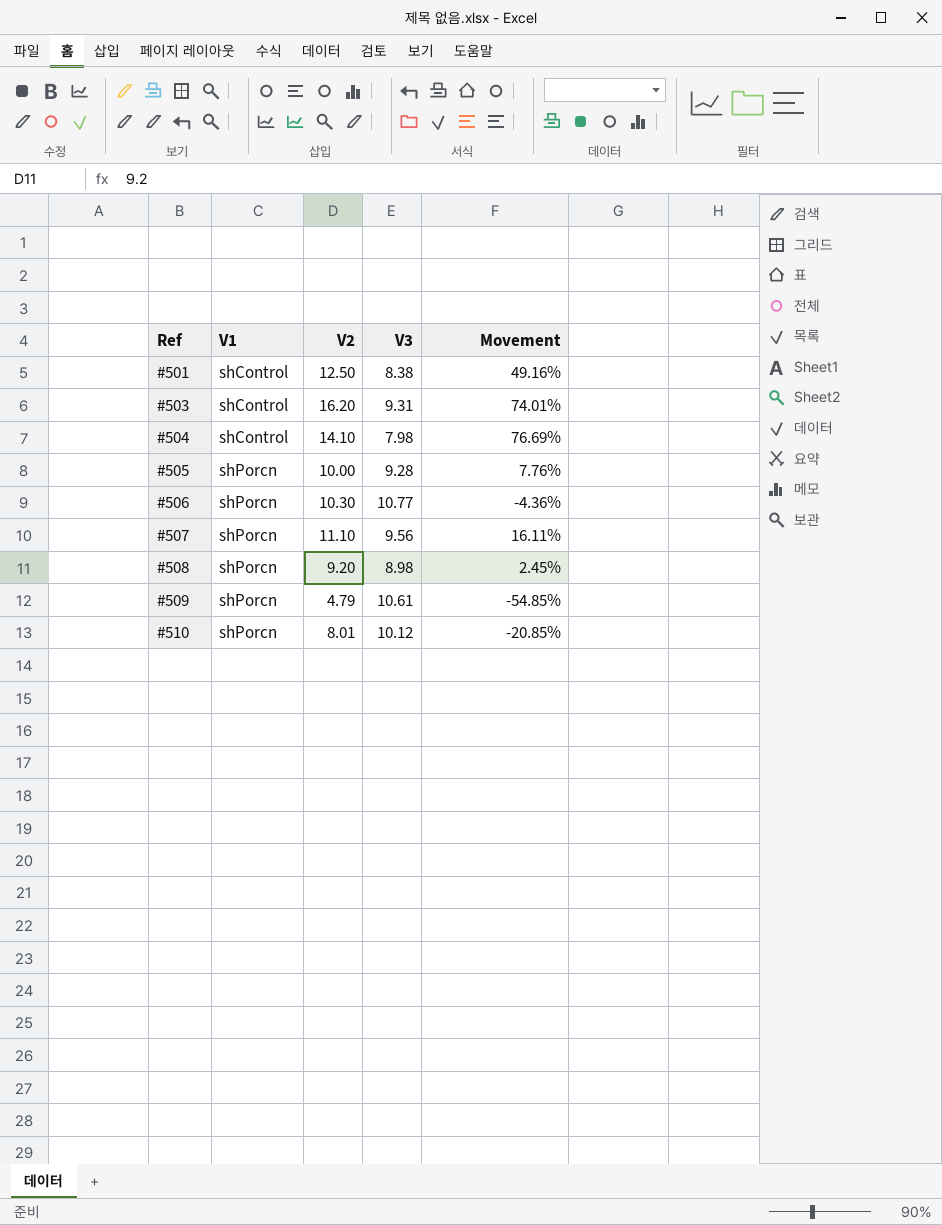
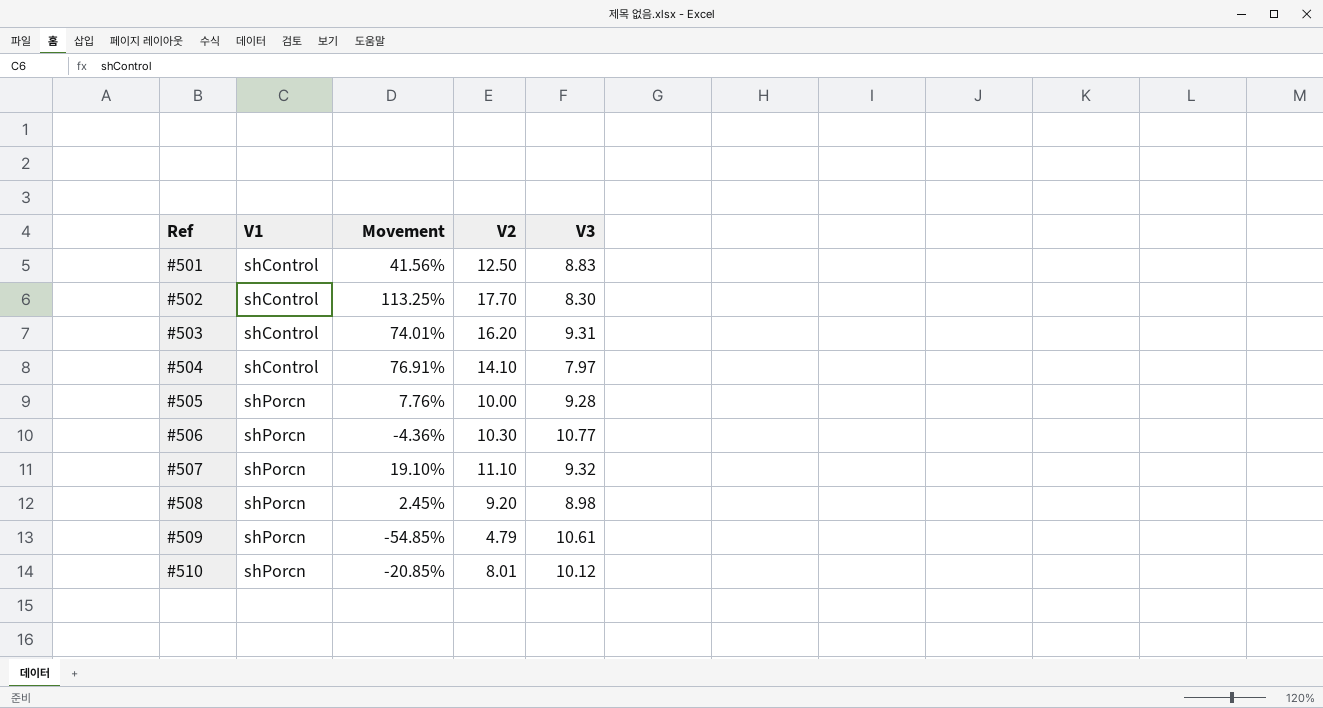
column Movement | position: 5 -> 3
#501 | Movement: 49.16% -> 41.56%
#501 | V3: 8.38 -> 8.83
row #502: none -> shControl | 113.25% | 17.70 | 8.30
#504 | Movement: 76.69% -> 76.91%
#504 | V3: 7.98 -> 7.97
#507 | Movement: 16.11% -> 19.10%
#507 | V3: 9.56 -> 9.32

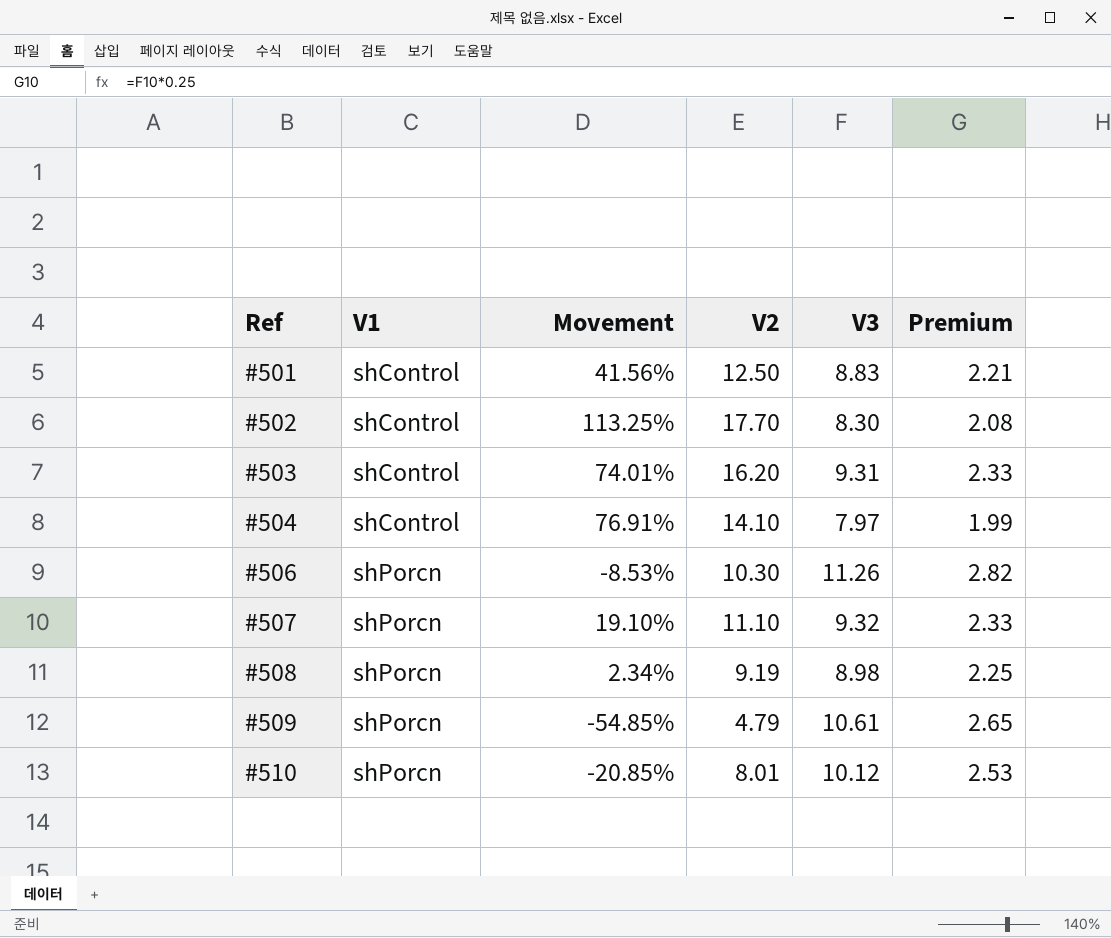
column Premium | formula: none -> [V3] * 0.25
row #505: shPorcn | 7.76% | 10.00 | 9.28 -> none
#506 | Movement: -4.36% -> -8.53%
#506 | V3: 10.77 -> 11.26
#508 | Movement: 2.45% -> 2.34%
#508 | V2: 9.20 -> 9.19

